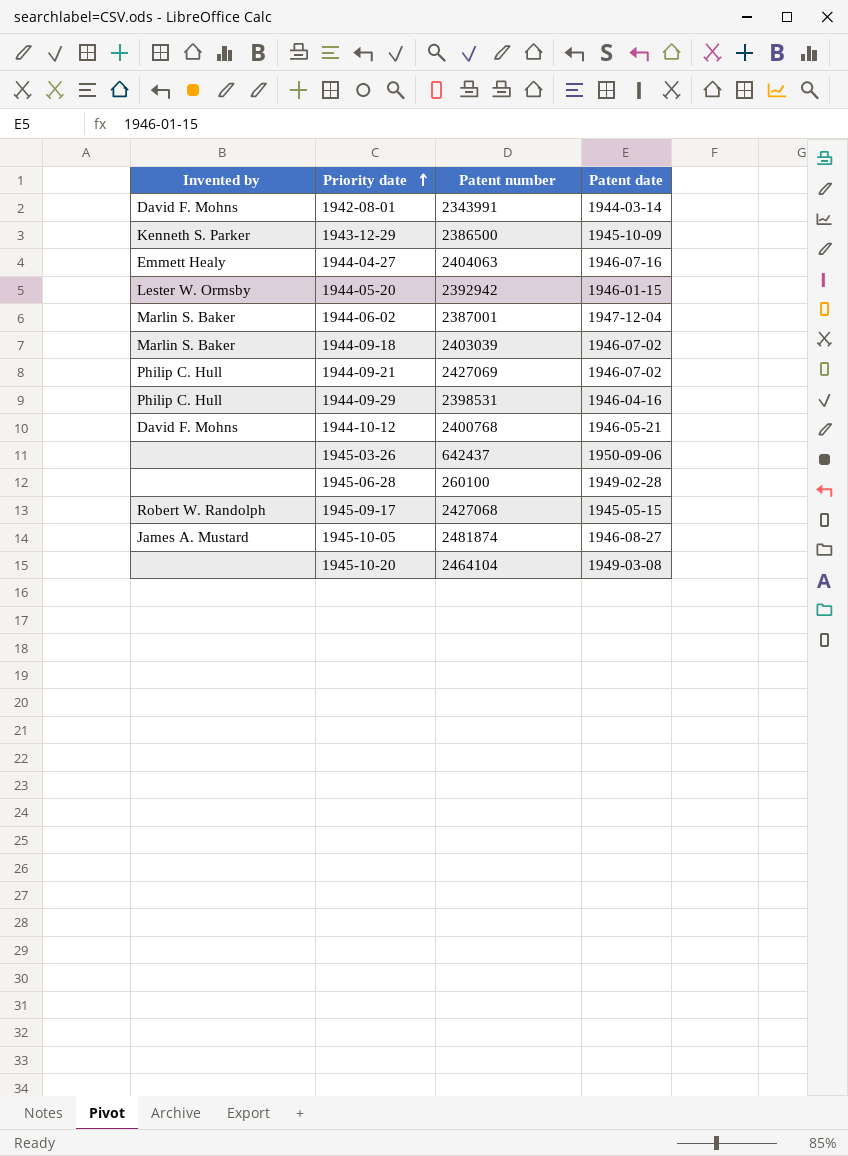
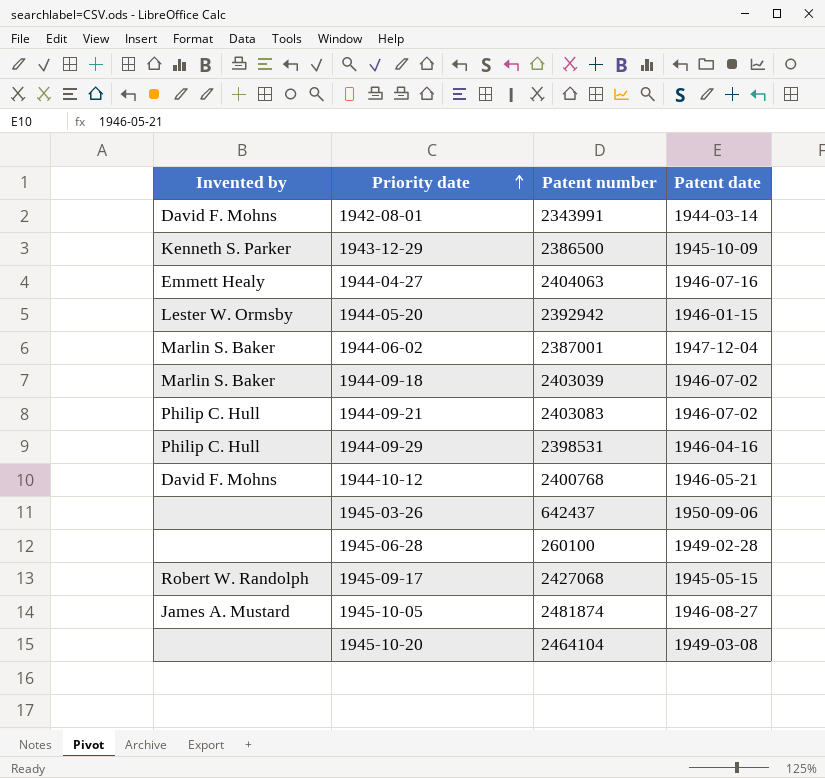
1944-09-21 | Patent number: 2427069 -> 2403083

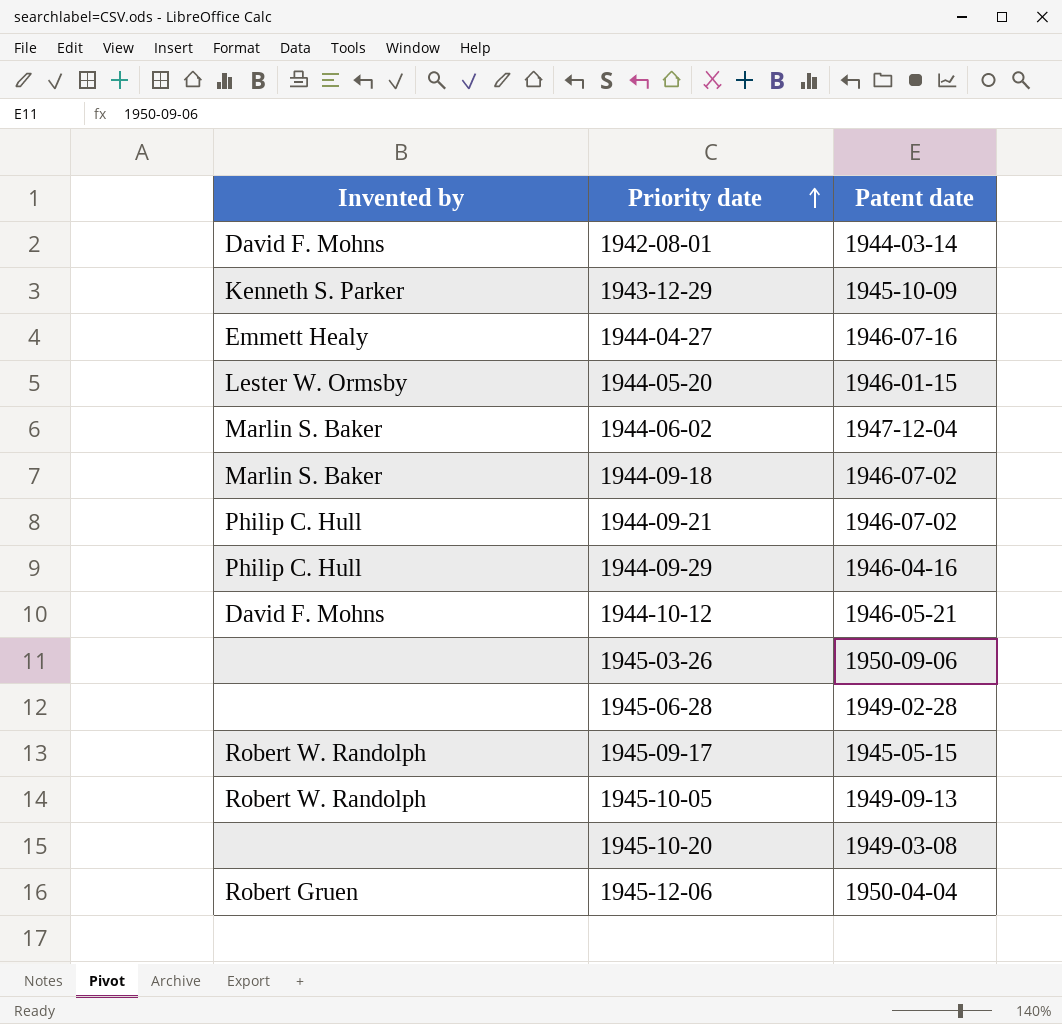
column Patent number | position: 3 -> none
1945-10-05 | Invented by: James A. Mustard -> Robert W. Randolph
1945-10-05 | Patent date: 1946-08-27 -> 1949-09-13
row 1945-12-06: none -> Robert Gruen | 1950-04-04

